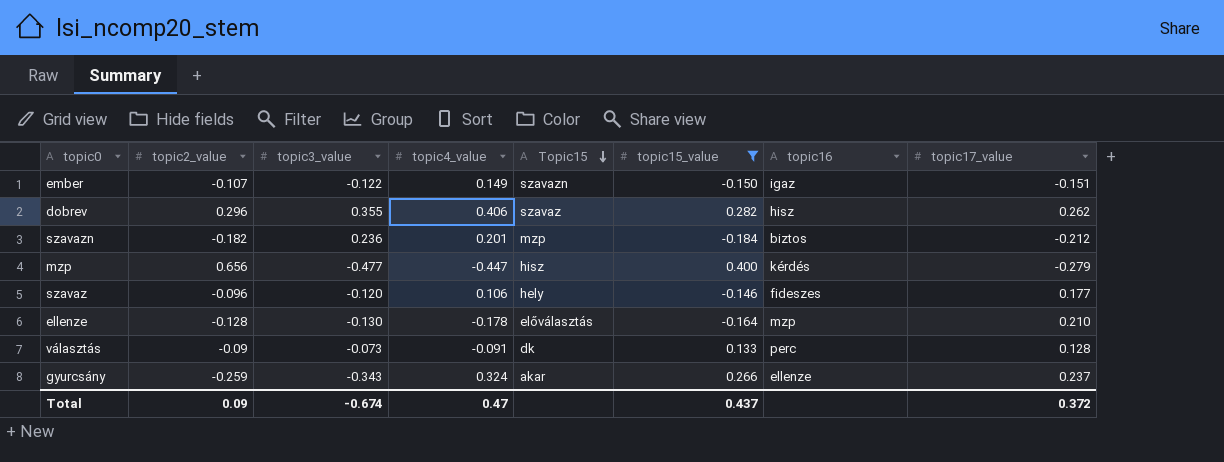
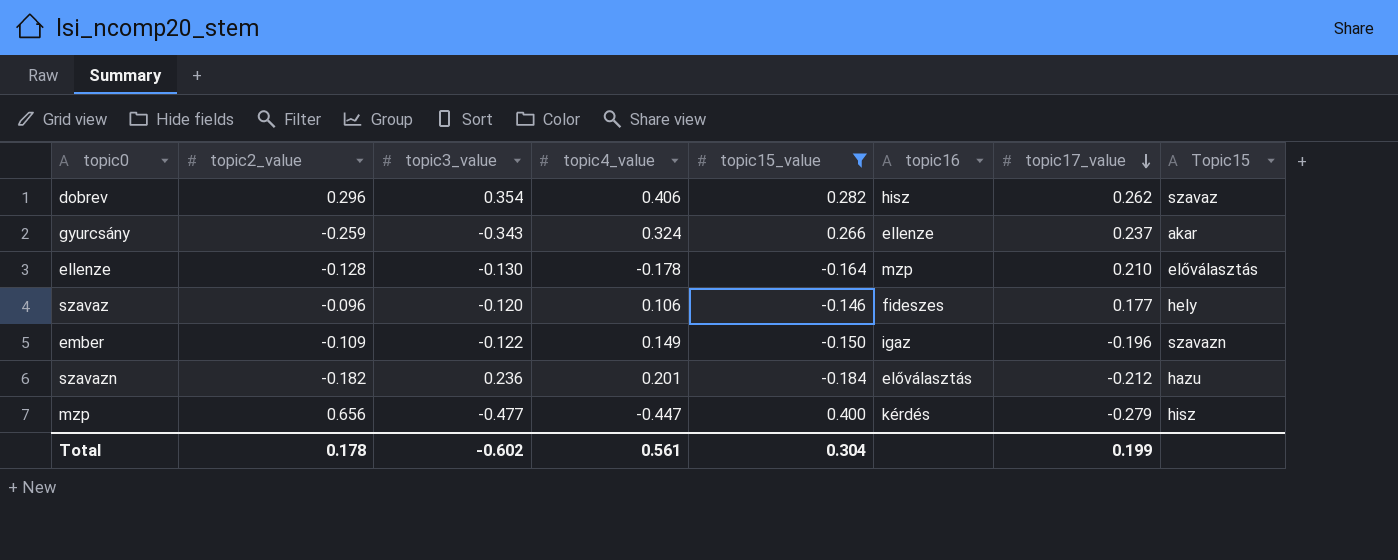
row order: Topic15 descending -> topic17_value descending
column Topic15 | position: 5 -> 8
row választás: -0.09 | -0.073 | -0.091 | dk | 0.133 | perc | 0.128 -> none
dobrev | topic3_value: 0.355 -> 0.354
ember | topic2_value: -0.107 -> -0.109
ember | topic17_value: -0.151 -> -0.196
szavazn | topic16: biztos -> előválasztás
szavazn | Topic15: mzp -> hazu
Total | topic2_value: 0.09 -> 0.178
Total | topic3_value: -0.674 -> -0.602
Total | topic4_value: 0.47 -> 0.561
Total | topic15_value: 0.437 -> 0.304
Total | topic17_value: 0.372 -> 0.199

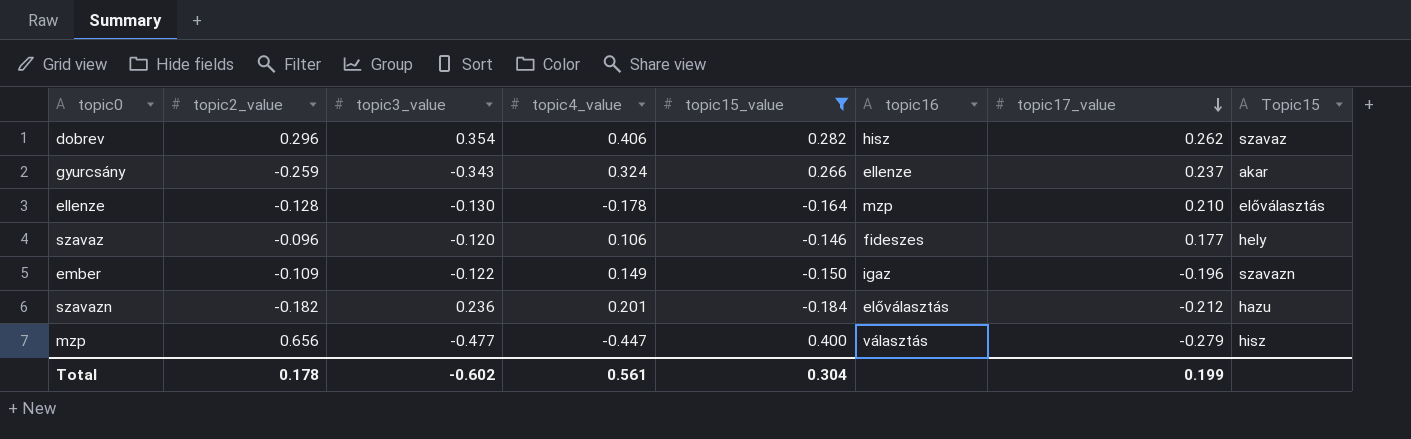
mzp | topic16: kérdés -> választás

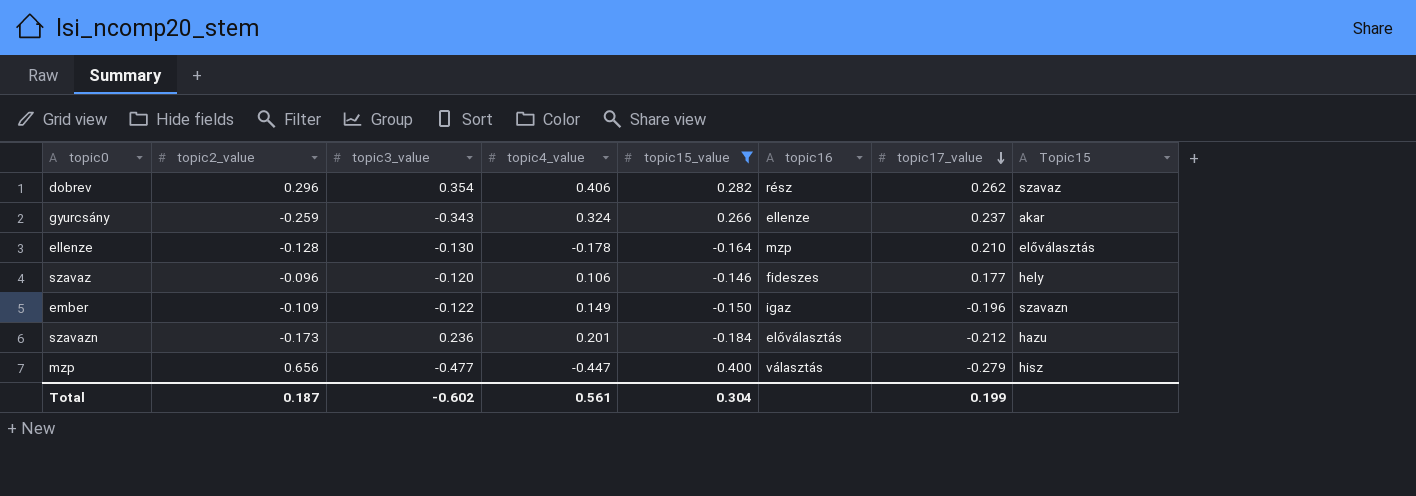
dobrev | topic16: hisz -> rész
szavazn | topic2_value: -0.182 -> -0.173
Total | topic2_value: 0.178 -> 0.187

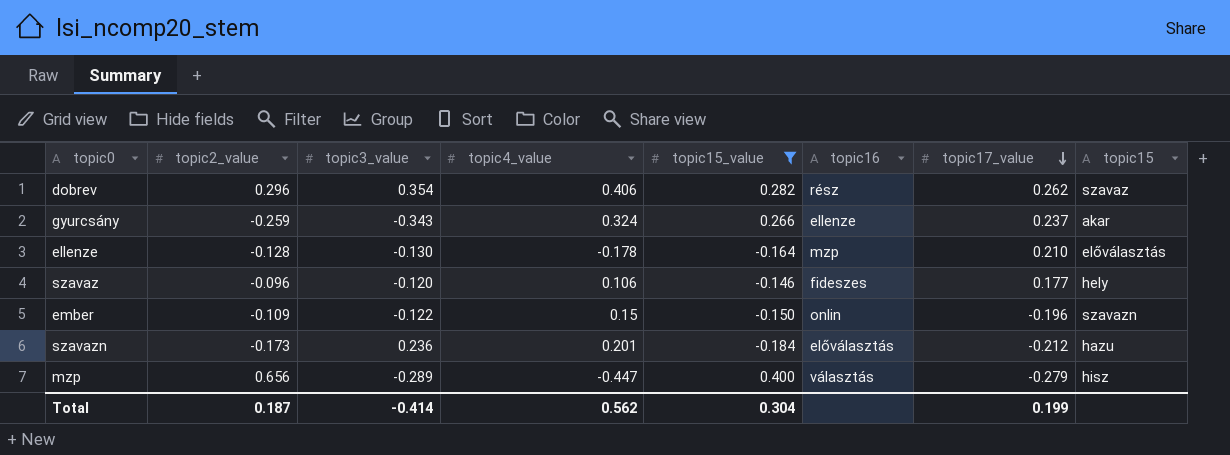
column name: Topic15 -> topic15
ember | topic4_value: 0.149 -> 0.15
ember | topic16: igaz -> onlin
mzp | topic3_value: -0.477 -> -0.289
Total | topic3_value: -0.602 -> -0.414
Total | topic4_value: 0.561 -> 0.562

